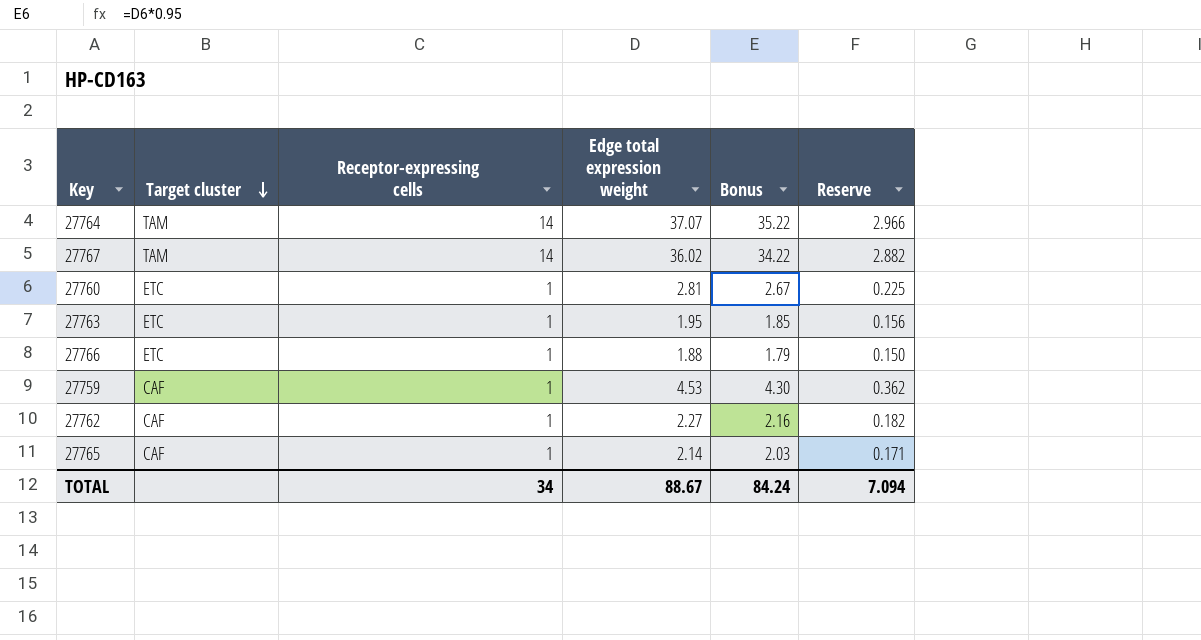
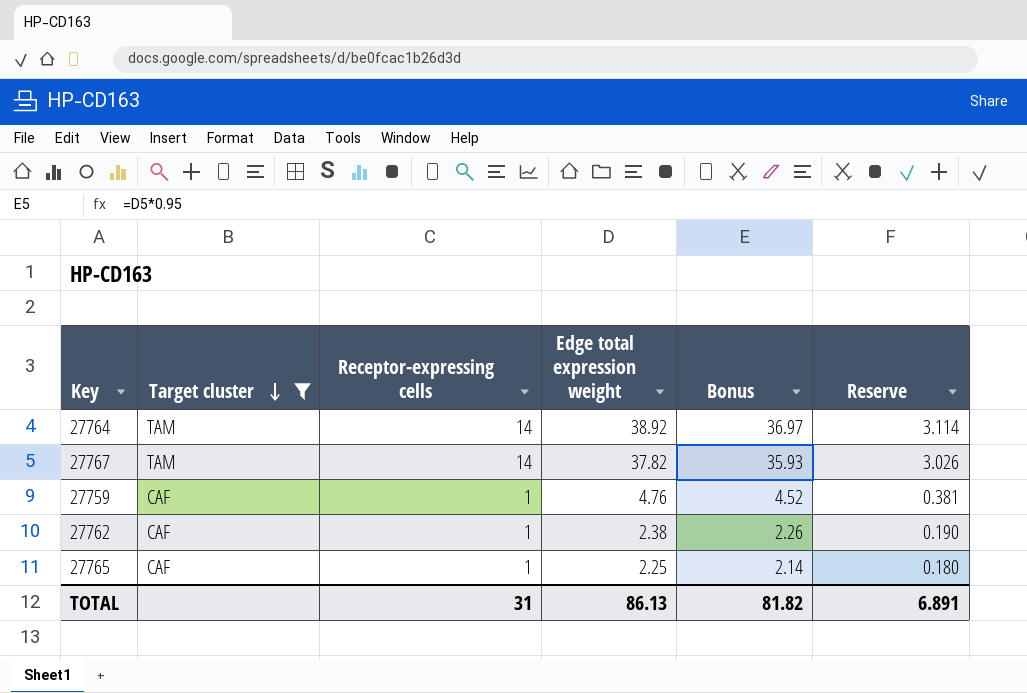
filter: none -> Target cluster != ETC
27764 | Edge total expression weight: 37.07 -> 38.92
27764 | Bonus: 35.22 -> 36.97
27764 | Reserve: 2.966 -> 3.114
27767 | Edge total expression weight: 36.02 -> 37.82
27767 | Bonus: 34.22 -> 35.93
27767 | Reserve: 2.882 -> 3.026
27759 | Edge total expression weight: 4.53 -> 4.76
27759 | Bonus: 4.30 -> 4.52
27759 | Reserve: 0.362 -> 0.381
27762 | Edge total expression weight: 2.27 -> 2.38
27762 | Bonus: 2.16 -> 2.26
27762 | Reserve: 0.182 -> 0.190
27765 | Edge total expression weight: 2.14 -> 2.25
27765 | Bonus: 2.03 -> 2.14
27765 | Reserve: 0.171 -> 0.180
TOTAL | Receptor-expressing cells: 34 -> 31
TOTAL | Edge total expression weight: 88.67 -> 86.13
TOTAL | Bonus: 84.24 -> 81.82
TOTAL | Reserve: 7.094 -> 6.891

